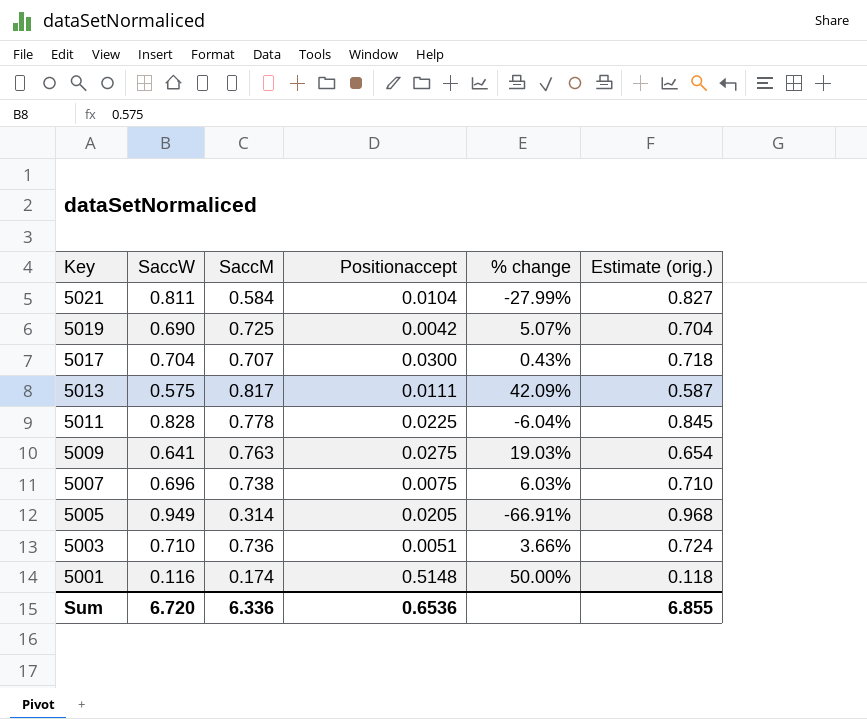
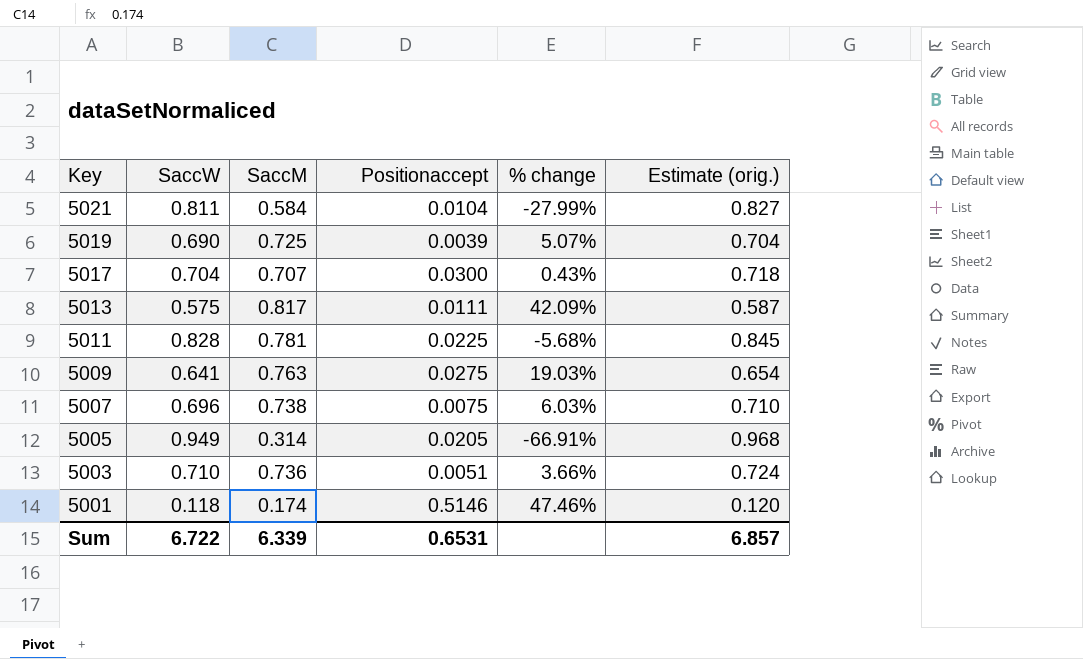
5019 | Positionaccept: 0.0042 -> 0.0039
5011 | SaccM: 0.778 -> 0.781
5011 | % change: -6.04% -> -5.68%
5001 | SaccW: 0.116 -> 0.118
5001 | Positionaccept: 0.5148 -> 0.5146
5001 | % change: 50.00% -> 47.46%
5001 | Estimate (orig.): 0.118 -> 0.120
Sum | SaccW: 6.720 -> 6.722
Sum | SaccM: 6.336 -> 6.339
Sum | Positionaccept: 0.6536 -> 0.6531
Sum | Estimate (orig.): 6.855 -> 6.857

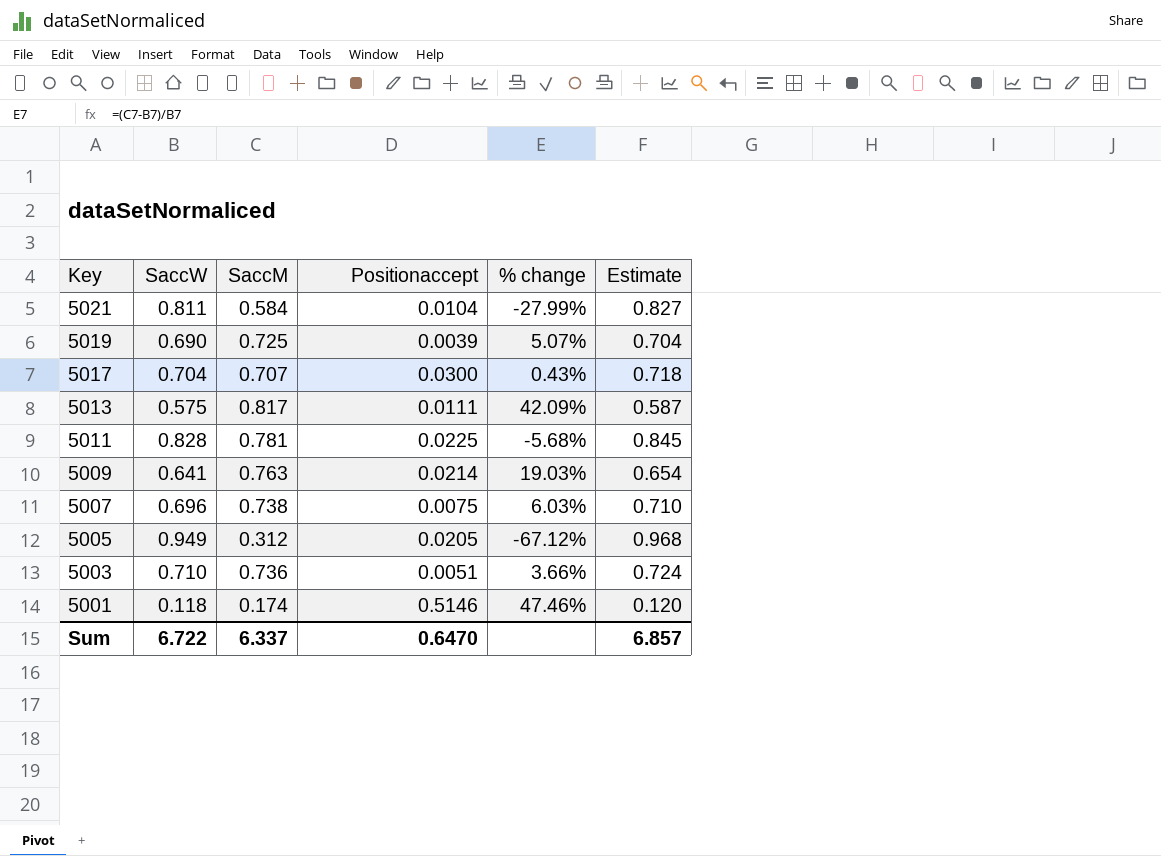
column name: Estimate (orig.) -> Estimate
5009 | Positionaccept: 0.0275 -> 0.0214
5005 | SaccM: 0.314 -> 0.312
5005 | % change: -66.91% -> -67.12%
Sum | SaccM: 6.339 -> 6.337
Sum | Positionaccept: 0.6531 -> 0.6470

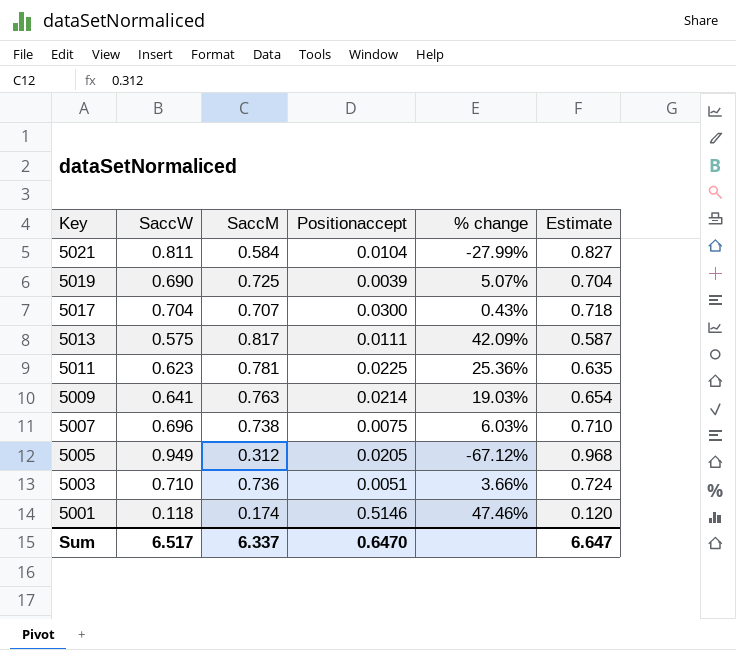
5011 | SaccW: 0.828 -> 0.623
5011 | % change: -5.68% -> 25.36%
5011 | Estimate: 0.845 -> 0.635
Sum | SaccW: 6.722 -> 6.517
Sum | Estimate: 6.857 -> 6.647

